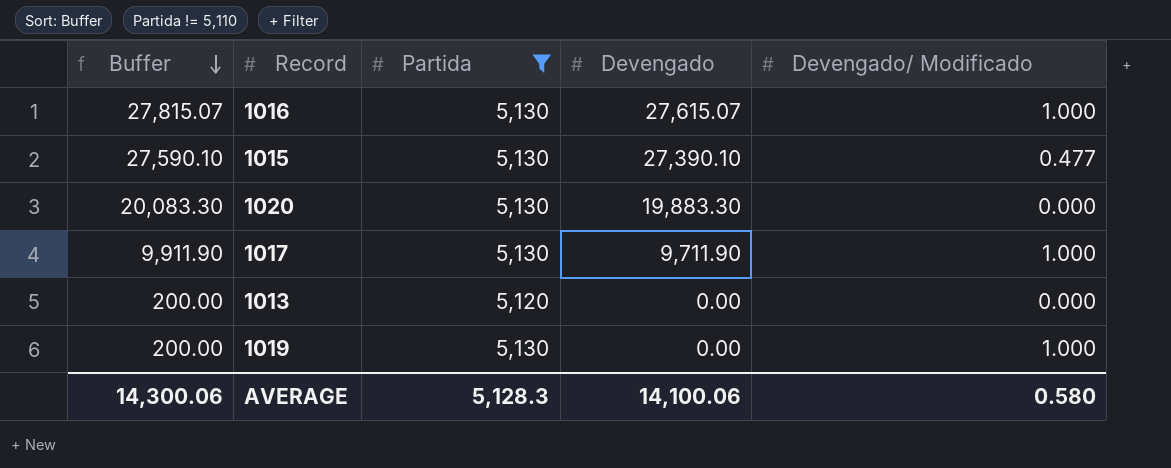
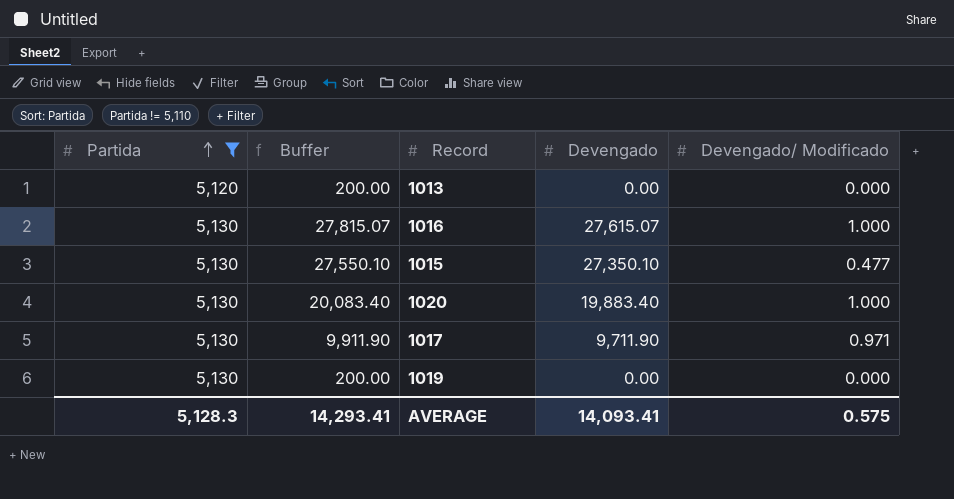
row order: Buffer descending -> Partida ascending
column Partida | position: 3 -> 1
1015 | Buffer: 27,590.10 -> 27,550.10
1015 | Devengado: 27,390.10 -> 27,350.10
1020 | Buffer: 20,083.30 -> 20,083.40
1020 | Devengado: 19,883.30 -> 19,883.40
1020 | Devengado/ Modificado: 0.000 -> 1.000
1017 | Devengado/ Modificado: 1.000 -> 0.971
1019 | Devengado/ Modificado: 1.000 -> 0.000
AVERAGE | Buffer: 14,300.06 -> 14,293.41
AVERAGE | Devengado: 14,100.06 -> 14,093.41
AVERAGE | Devengado/ Modificado: 0.580 -> 0.575

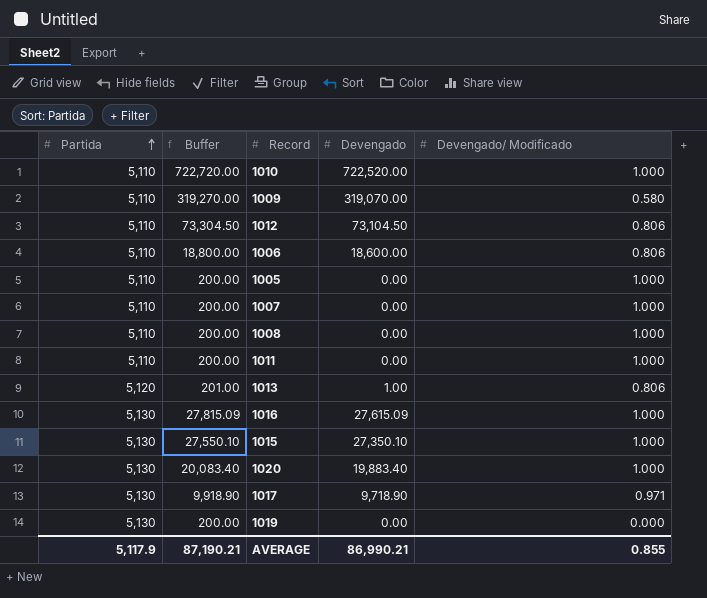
filter: Partida != 5,110 -> none
1013 | Buffer: 200.00 -> 201.00
1013 | Devengado: 0.00 -> 1.00
1013 | Devengado/ Modificado: 0.000 -> 0.806
1016 | Buffer: 27,815.07 -> 27,815.09
1016 | Devengado: 27,615.07 -> 27,615.09
1015 | Devengado/ Modificado: 0.477 -> 1.000
1017 | Buffer: 9,911.90 -> 9,918.90
1017 | Devengado: 9,711.90 -> 9,718.90
AVERAGE | Partida: 5,128.3 -> 5,117.9
AVERAGE | Buffer: 14,293.41 -> 87,190.21
AVERAGE | Devengado: 14,093.41 -> 86,990.21
AVERAGE | Devengado/ Modificado: 0.575 -> 0.855

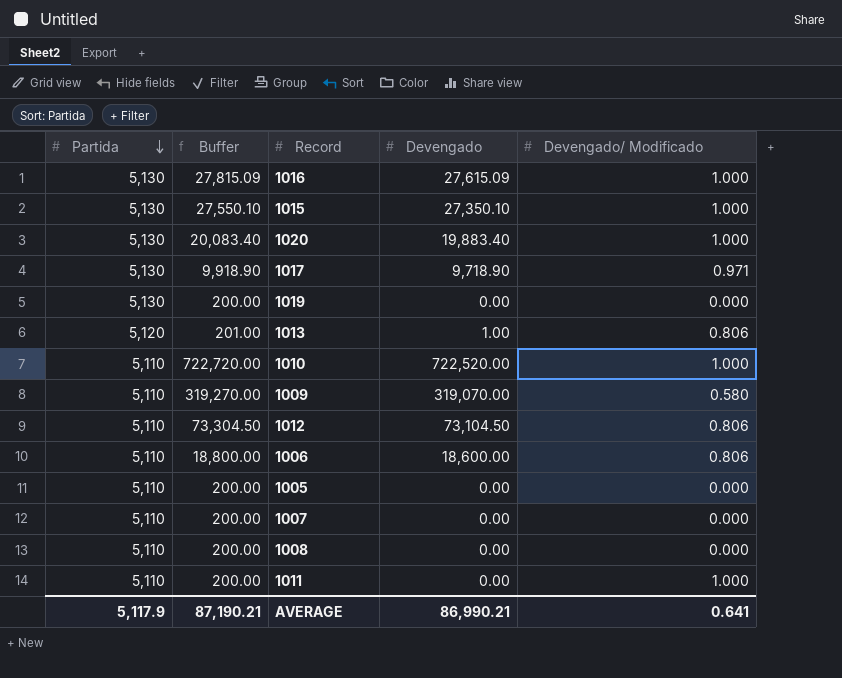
row order: Partida ascending -> Partida descending
1005 | Devengado/ Modificado: 1.000 -> 0.000
1007 | Devengado/ Modificado: 1.000 -> 0.000
1008 | Devengado/ Modificado: 1.000 -> 0.000
AVERAGE | Devengado/ Modificado: 0.855 -> 0.641

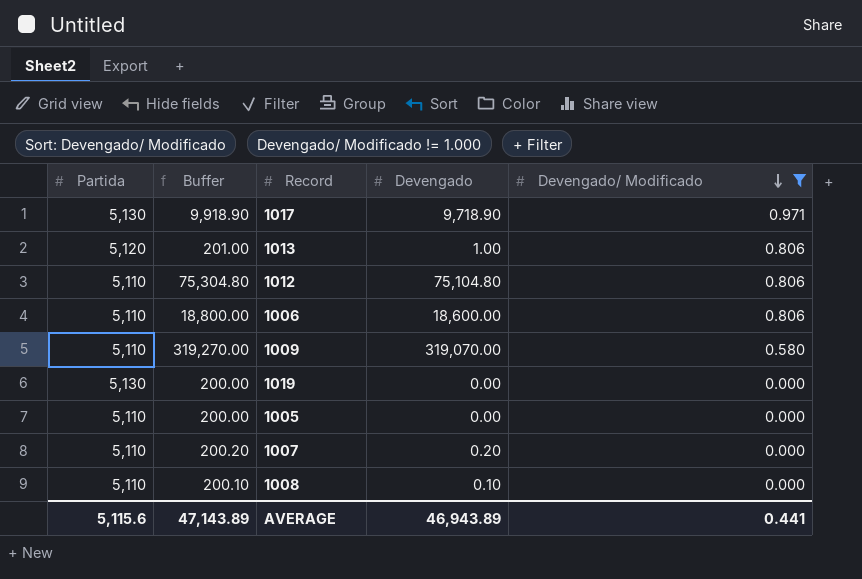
filter: none -> Devengado/ Modificado != 1.000
row order: Partida descending -> Devengado/ Modificado descending
1012 | Buffer: 73,304.50 -> 75,304.80
1012 | Devengado: 73,104.50 -> 75,104.80
1007 | Buffer: 200.00 -> 200.20
1007 | Devengado: 0.00 -> 0.20
1008 | Buffer: 200.00 -> 200.10
1008 | Devengado: 0.00 -> 0.10
AVERAGE | Partida: 5,117.9 -> 5,115.6
AVERAGE | Buffer: 87,190.21 -> 47,143.89
AVERAGE | Devengado: 86,990.21 -> 46,943.89
AVERAGE | Devengado/ Modificado: 0.641 -> 0.441

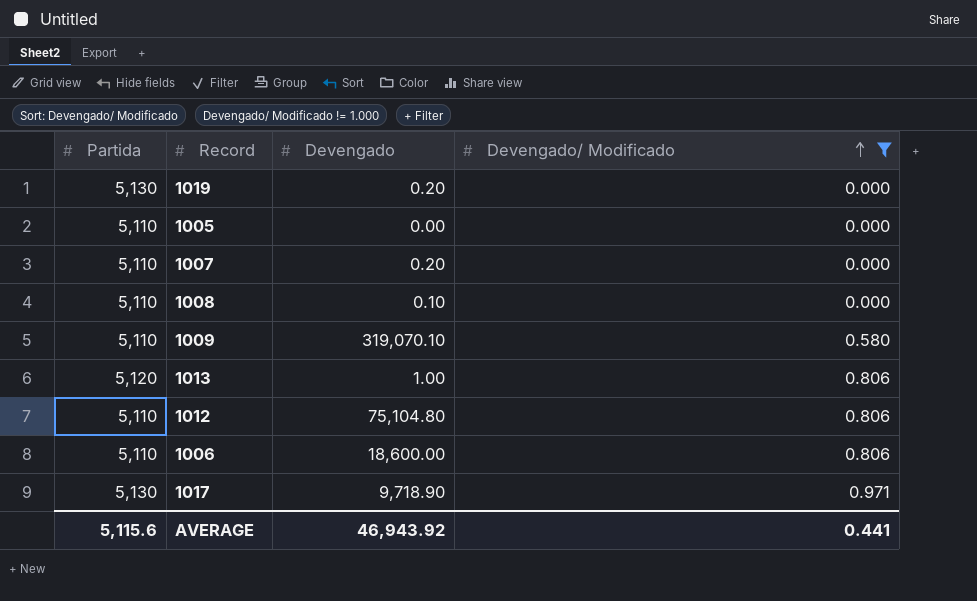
row order: Devengado/ Modificado descending -> Devengado/ Modificado ascending
column Buffer | formula: [Devengado] + 200 -> none
1019 | Devengado: 0.00 -> 0.20
1009 | Devengado: 319,070.00 -> 319,070.10
AVERAGE | Devengado: 46,943.89 -> 46,943.92

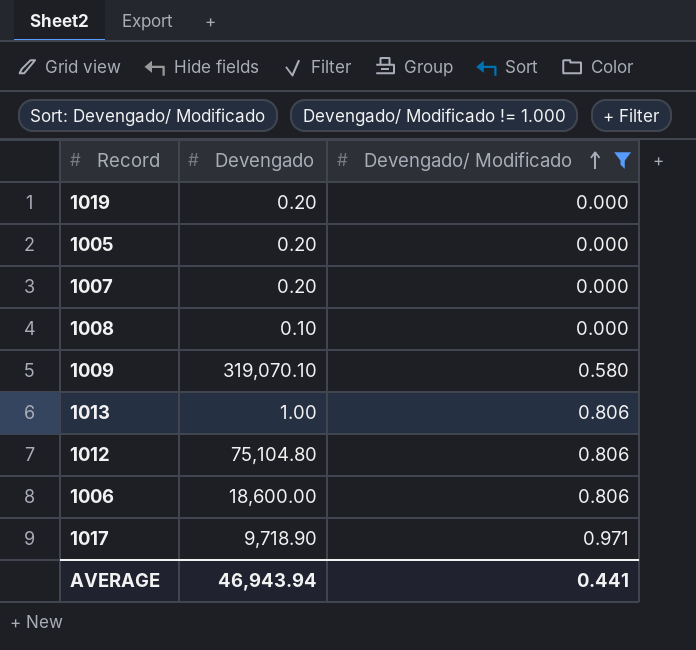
column Partida | position: 1 -> none
1005 | Devengado: 0.00 -> 0.20
AVERAGE | Devengado: 46,943.92 -> 46,943.94

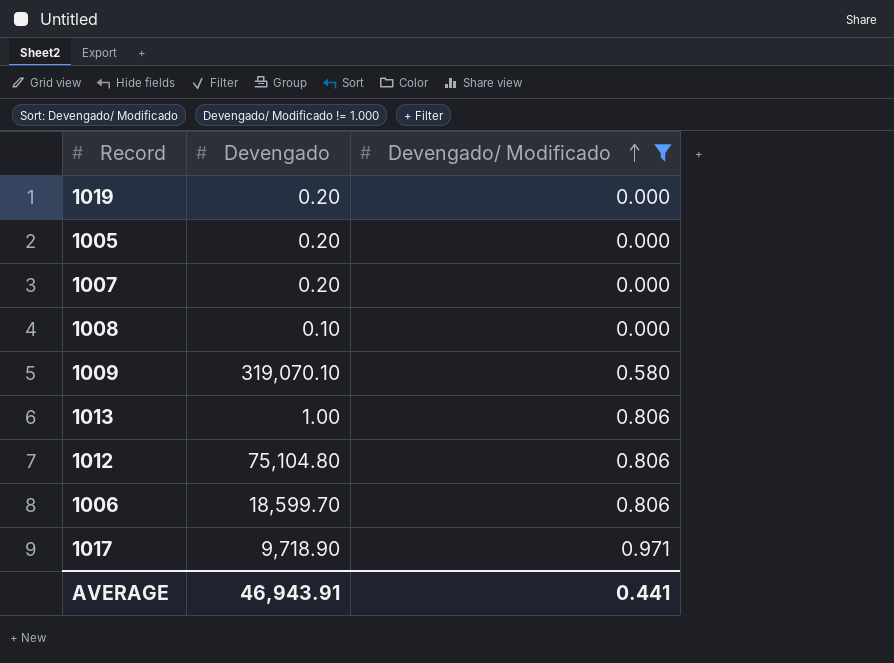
1006 | Devengado: 18,600.00 -> 18,599.70
AVERAGE | Devengado: 46,943.94 -> 46,943.91

